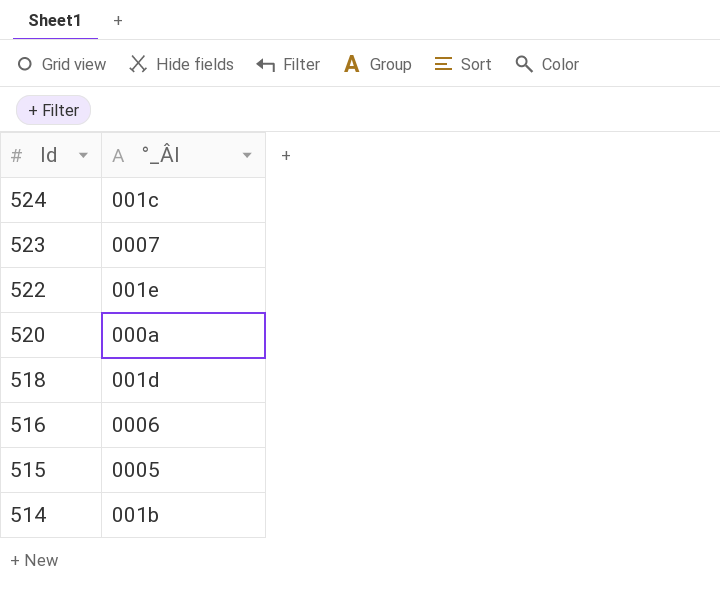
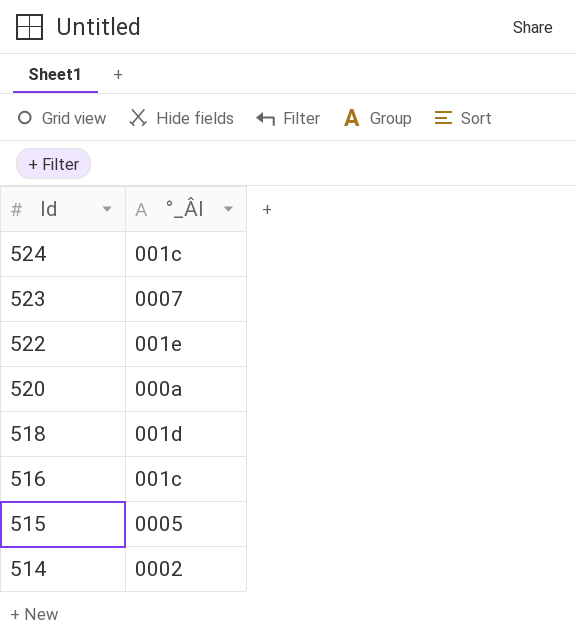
516 | °_ÂI: 0006 -> 001c
514 | °_ÂI: 001b -> 0002

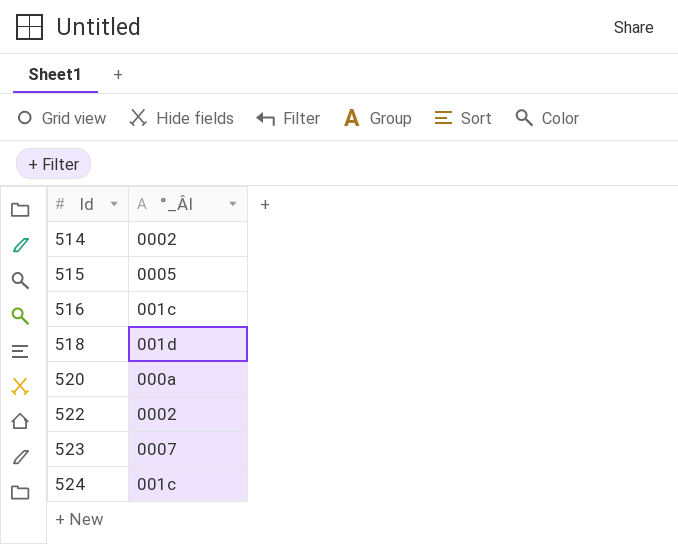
row order: Id descending -> Id ascending
522 | °_ÂI: 001e -> 0002

